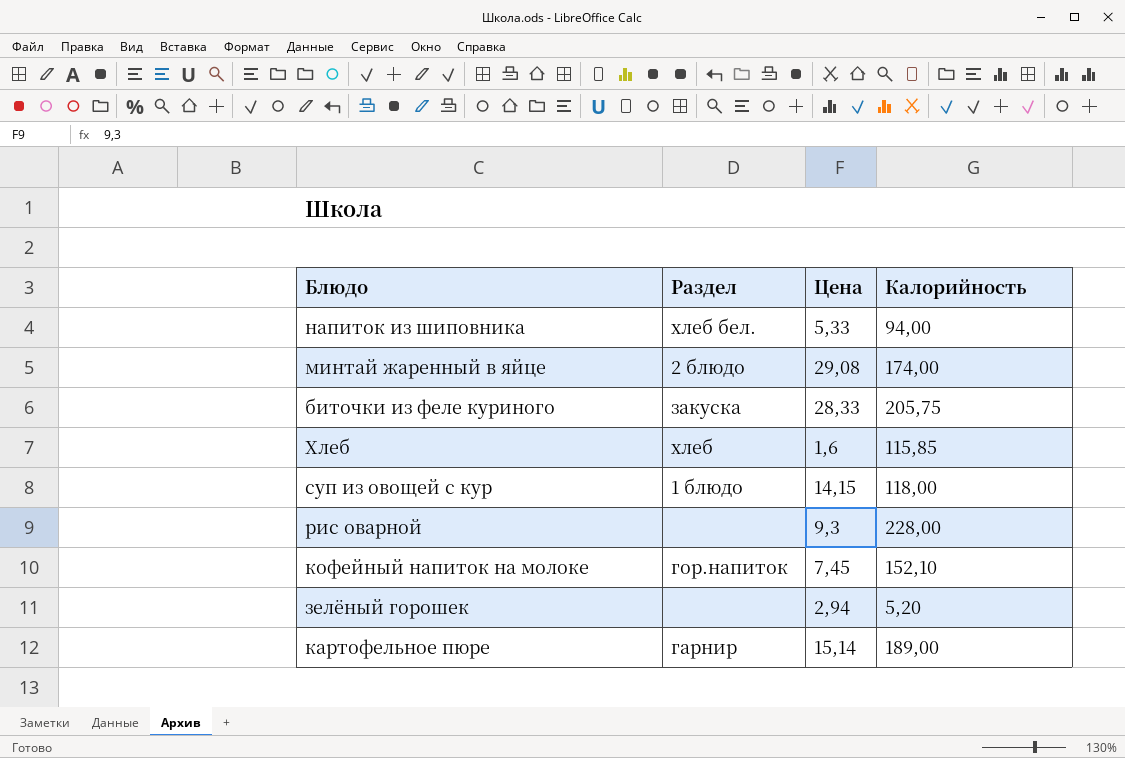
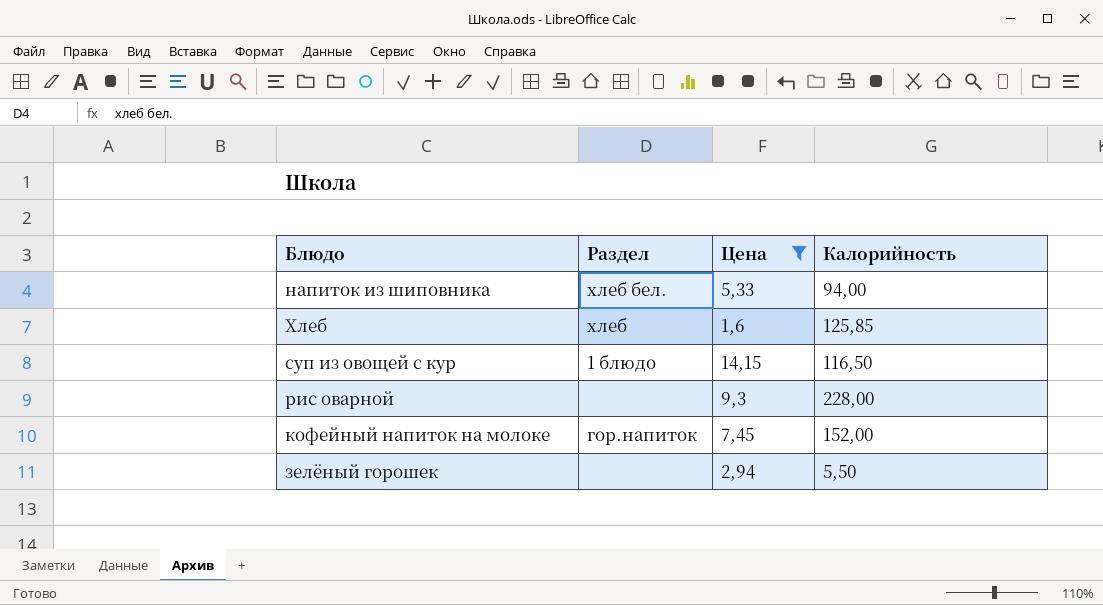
filter: none -> Цена <= 14,15
Хлеб | Калорийность: 115,85 -> 125,85
суп из овощей с кур | Калорийность: 118,00 -> 116,50
кофейный напиток на молоке | Калорийность: 152,10 -> 152,00
зелёный горошек | Калорийность: 5,20 -> 5,50

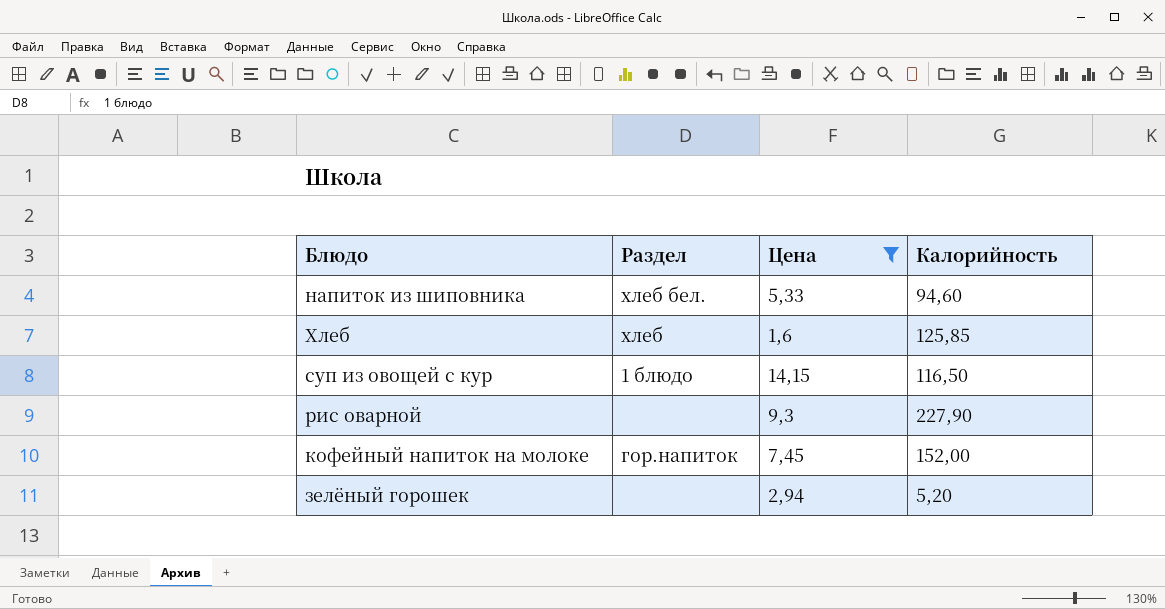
напиток из шиповника | Калорийность: 94,00 -> 94,60
рис оварной | Калорийность: 228,00 -> 227,90
зелёный горошек | Калорийность: 5,50 -> 5,20

